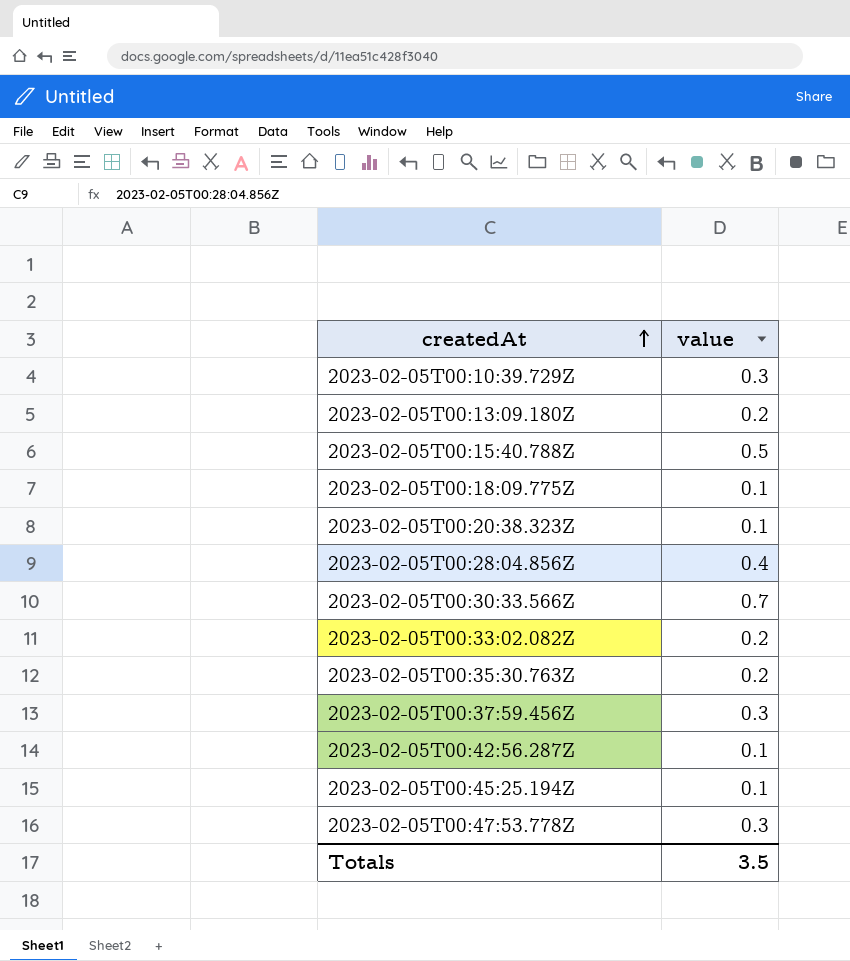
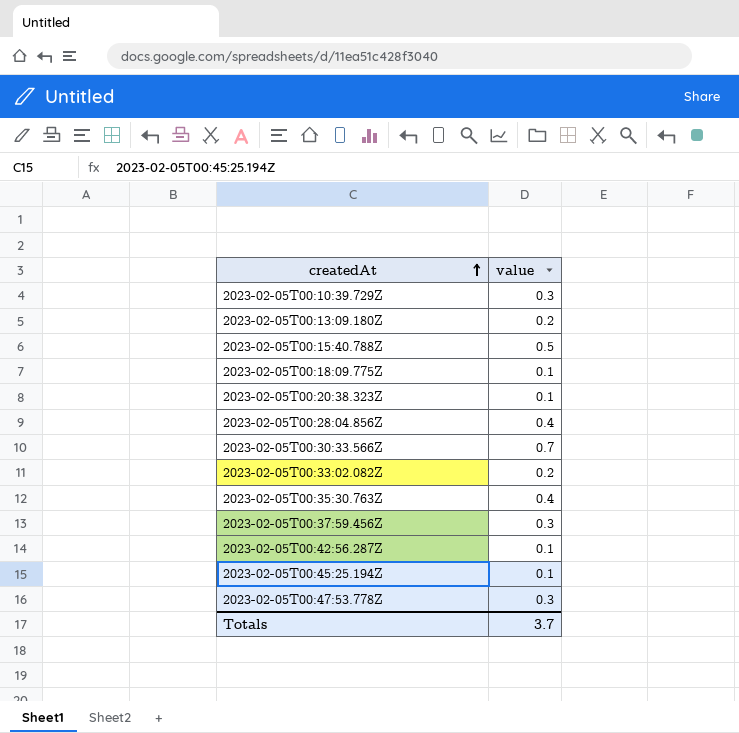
2023-02-05T00:35:30.763Z | value: 0.2 -> 0.4
Totals | value: 3.5 -> 3.7

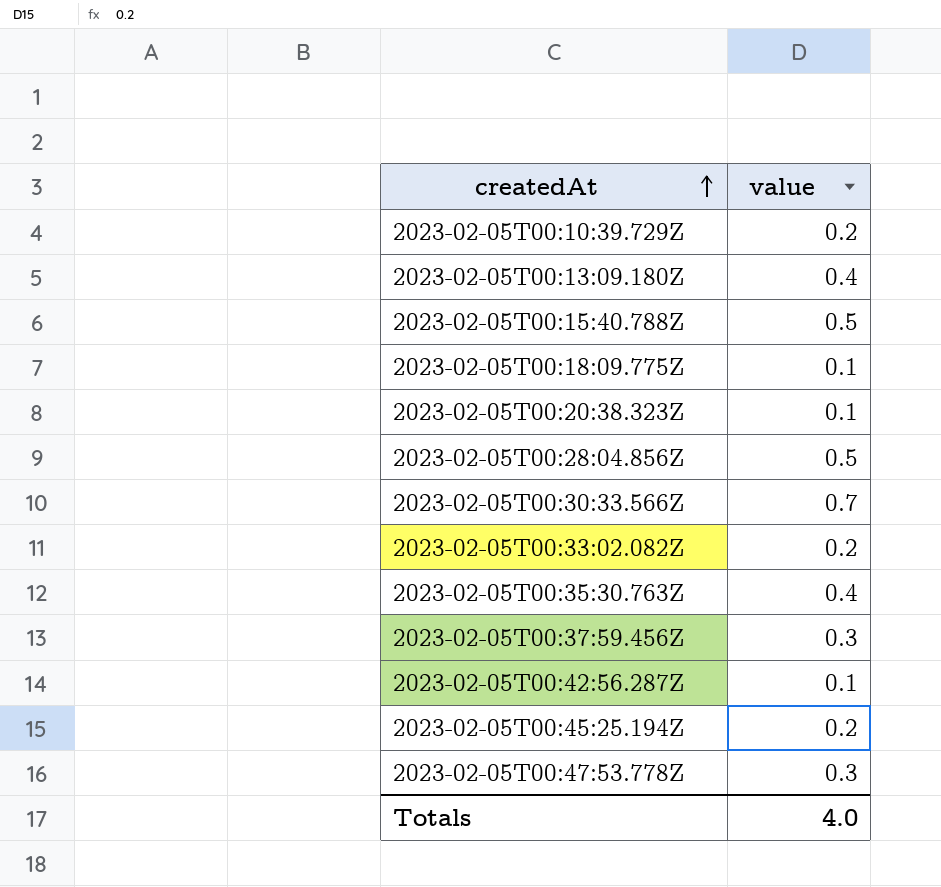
2023-02-05T00:10:39.729Z | value: 0.3 -> 0.2
2023-02-05T00:13:09.180Z | value: 0.2 -> 0.4
2023-02-05T00:28:04.856Z | value: 0.4 -> 0.5
2023-02-05T00:45:25.194Z | value: 0.1 -> 0.2
Totals | value: 3.7 -> 4.0

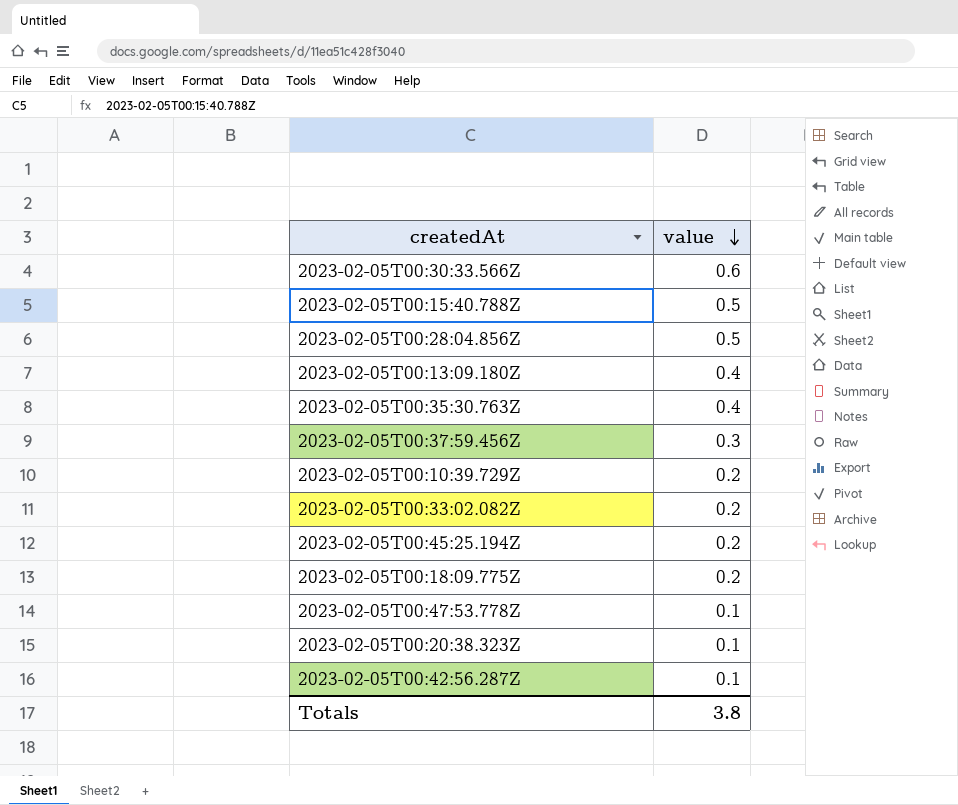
row order: createdAt ascending -> value descending
2023-02-05T00:30:33.566Z | value: 0.7 -> 0.6
2023-02-05T00:18:09.775Z | value: 0.1 -> 0.2
2023-02-05T00:47:53.778Z | value: 0.3 -> 0.1
Totals | value: 4.0 -> 3.8

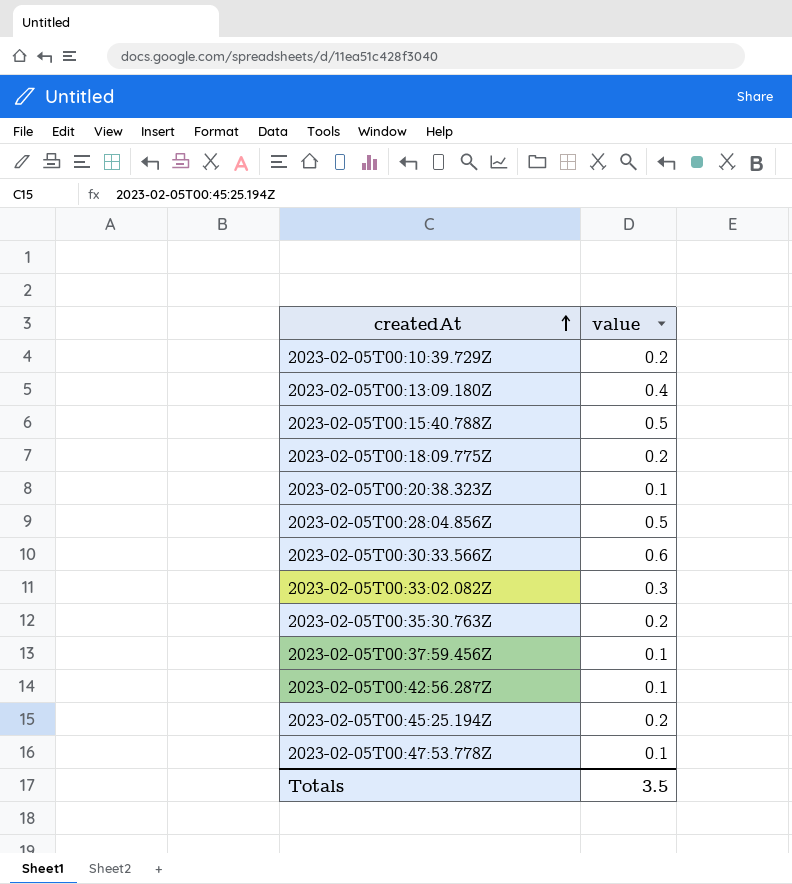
row order: value descending -> createdAt ascending
2023-02-05T00:33:02.082Z | value: 0.2 -> 0.3
2023-02-05T00:35:30.763Z | value: 0.4 -> 0.2
2023-02-05T00:37:59.456Z | value: 0.3 -> 0.1
Totals | value: 3.8 -> 3.5

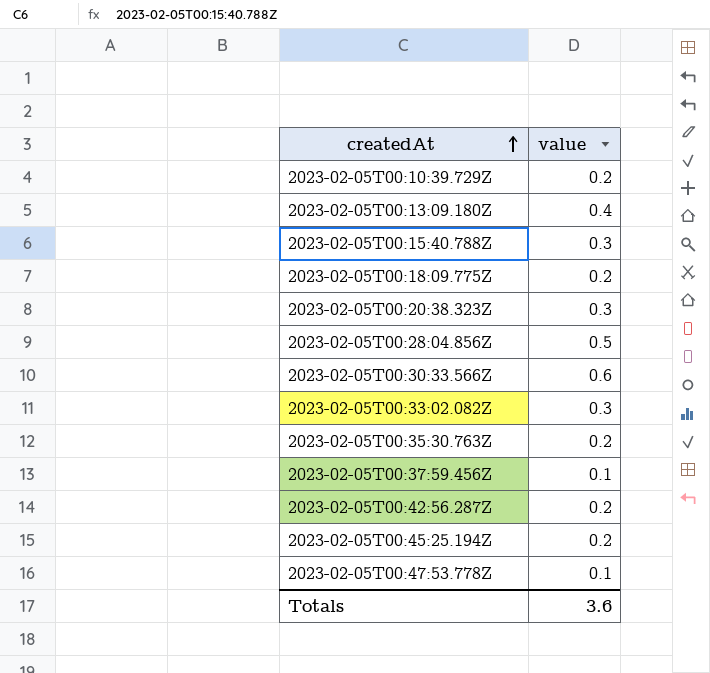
2023-02-05T00:15:40.788Z | value: 0.5 -> 0.3
2023-02-05T00:20:38.323Z | value: 0.1 -> 0.3
2023-02-05T00:42:56.287Z | value: 0.1 -> 0.2
Totals | value: 3.5 -> 3.6

